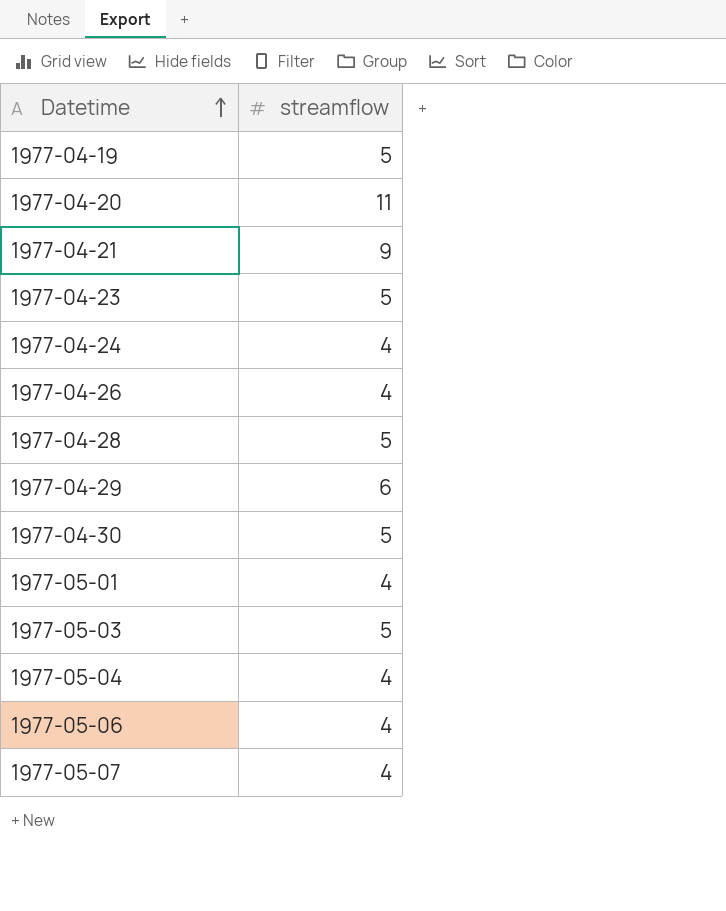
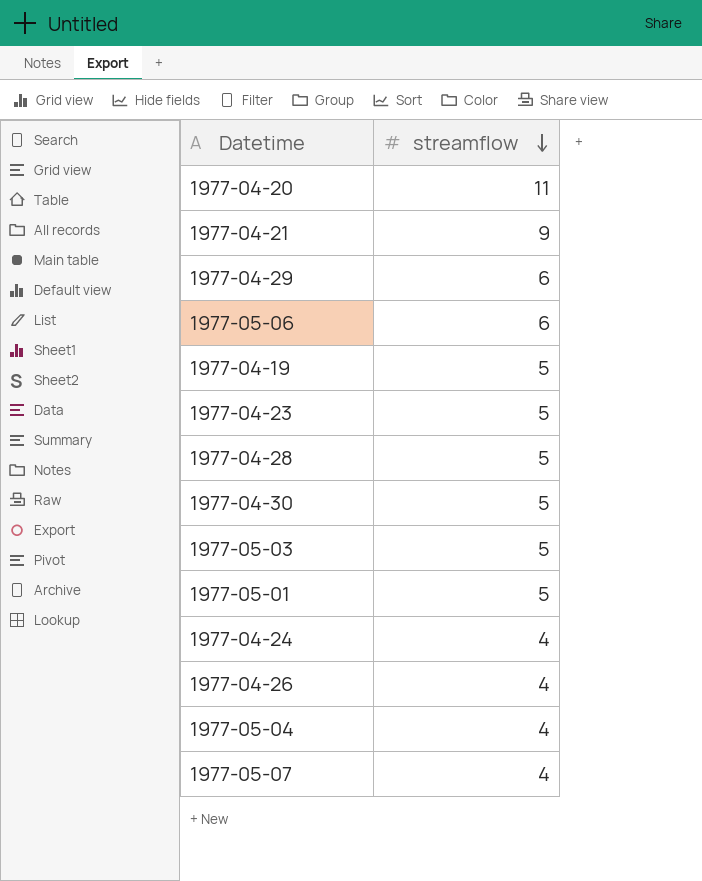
row order: Datetime ascending -> streamflow descending
1977-05-06 | streamflow: 4 -> 6
1977-05-01 | streamflow: 4 -> 5

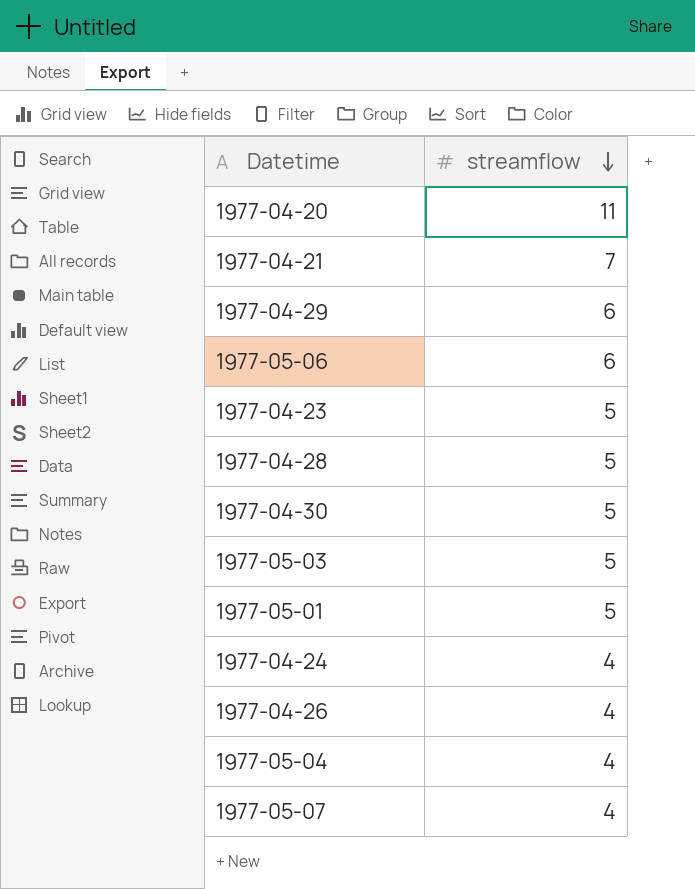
row 1977-04-19: 5 -> none
1977-04-21 | streamflow: 9 -> 7

